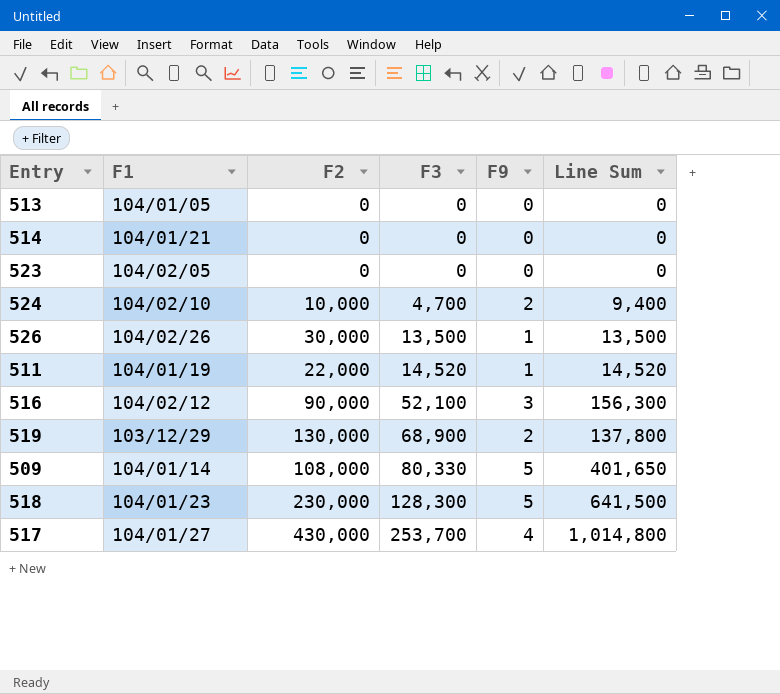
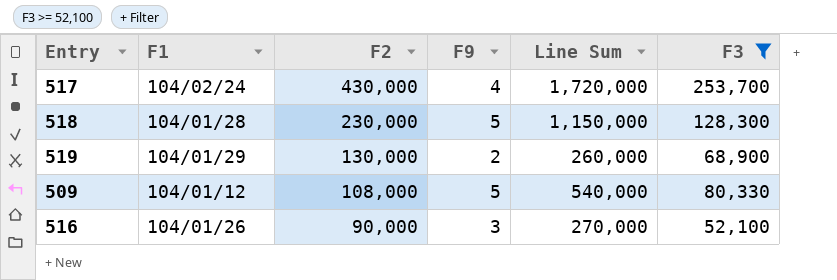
filter: none -> F3 >= 52,100
row order: F3 ascending -> F2 descending
column Line Sum | formula: [F3] * [F9] -> [F2] * [F9]
column F3 | position: 4 -> 6
517 | F1: 104/01/27 -> 104/02/24
518 | F1: 104/01/23 -> 104/01/28
519 | F1: 103/12/29 -> 104/01/29
509 | F1: 104/01/14 -> 104/01/12
516 | F1: 104/02/12 -> 104/01/26

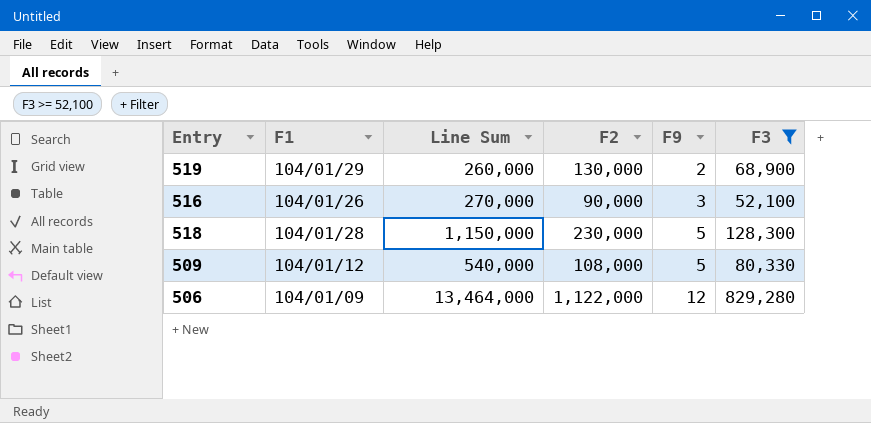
row order: F2 descending -> F9 ascending
column Line Sum | position: 5 -> 3
row 517: 104/02/24 | 430,000 | 4 | 1,720,000 | 253,700 -> none
row 506: none -> 104/01/09 | 13,464,000 | 1,122,000 | 12 | 829,280

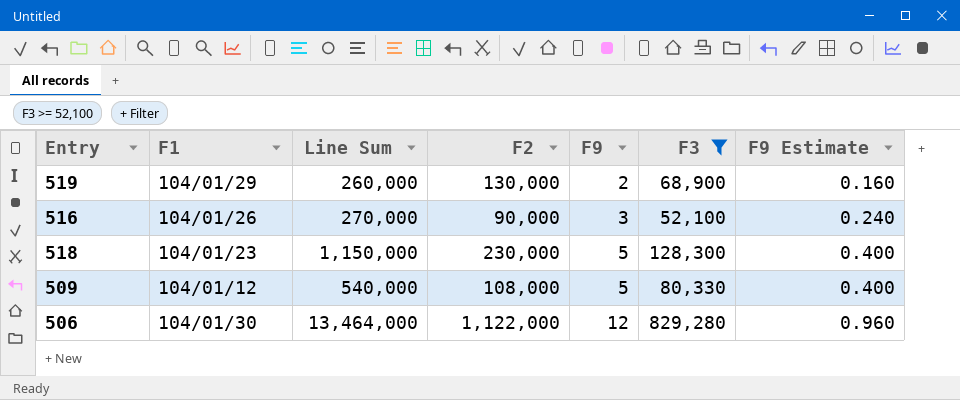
column F9 Estimate | formula: none -> [F9] * 0.08
518 | F1: 104/01/28 -> 104/01/23
506 | F1: 104/01/09 -> 104/01/30

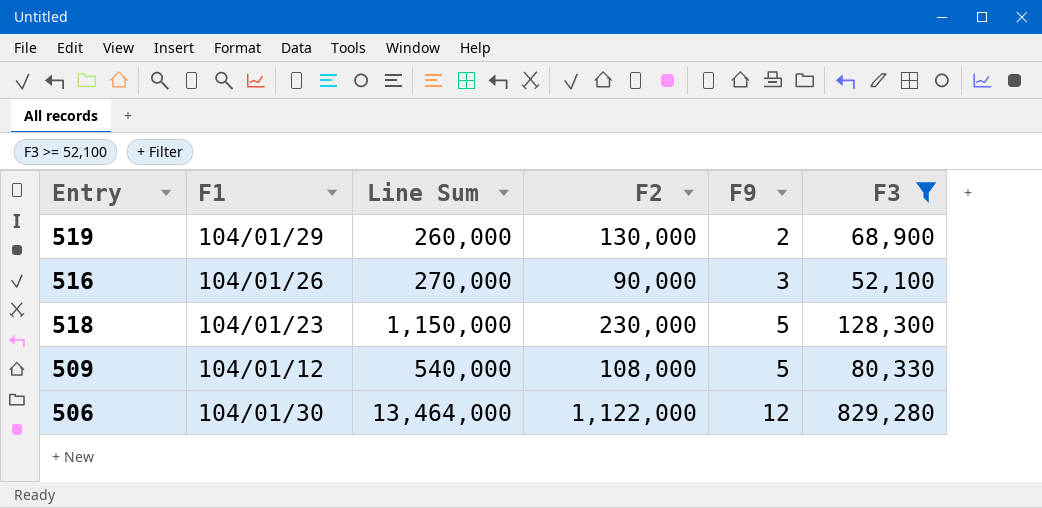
column F9 Estimate | formula: [F9] * 0.08 -> none

